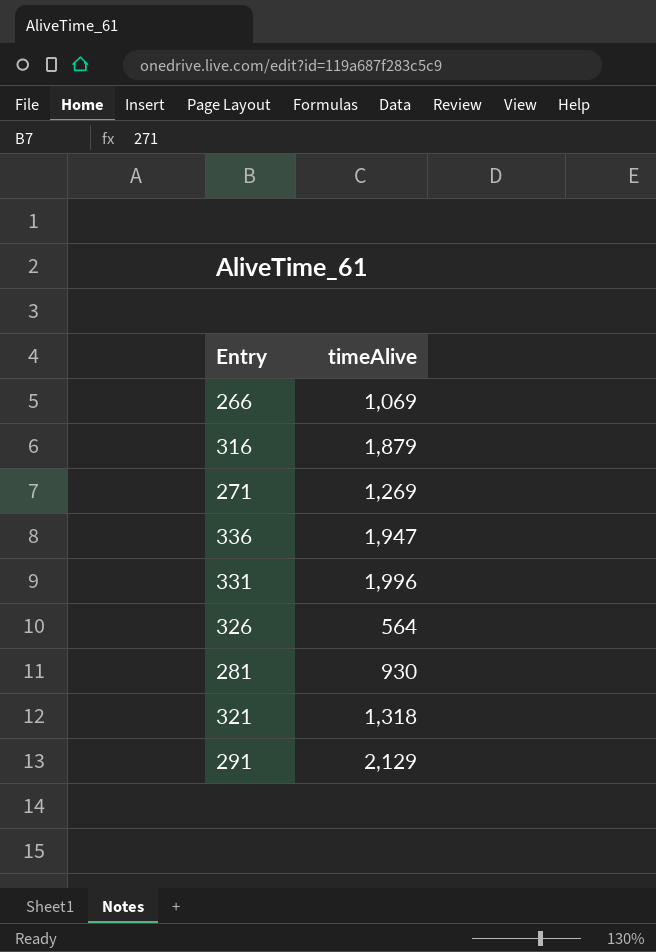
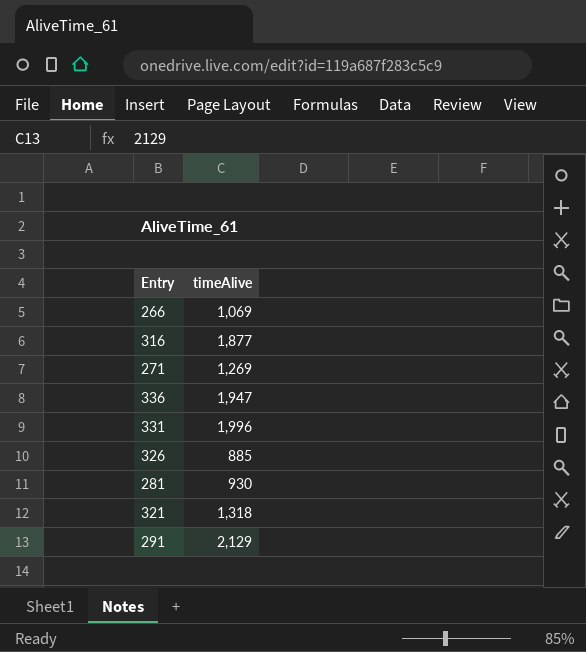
316 | timeAlive: 1,879 -> 1,877
326 | timeAlive: 564 -> 885

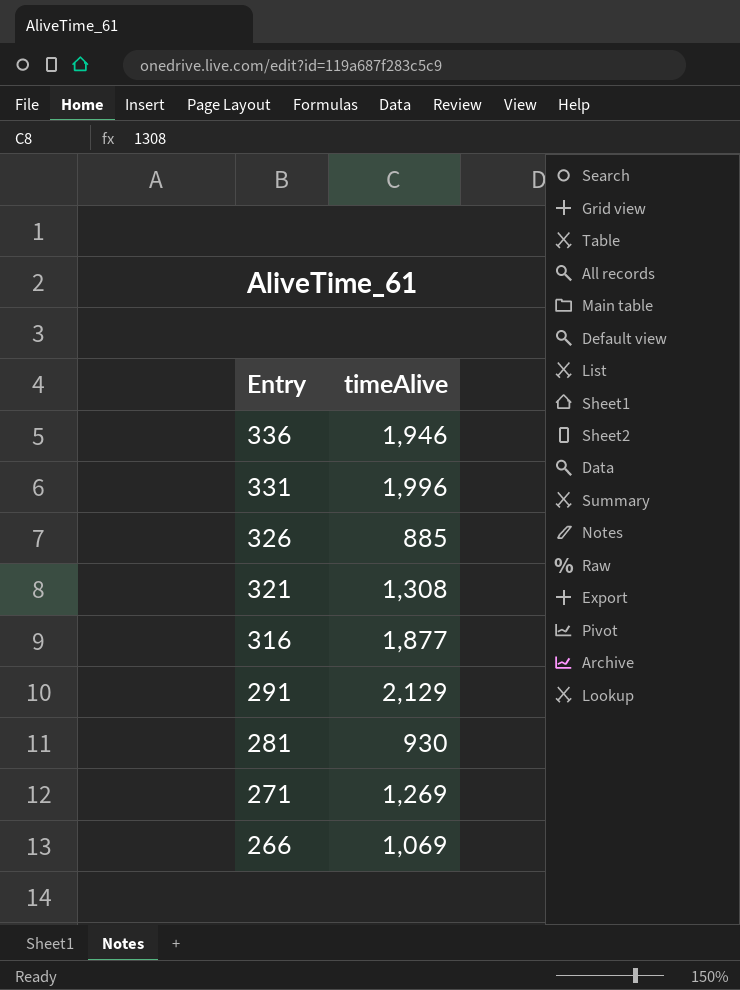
row order: none -> Entry descending
336 | timeAlive: 1,947 -> 1,946
321 | timeAlive: 1,318 -> 1,308

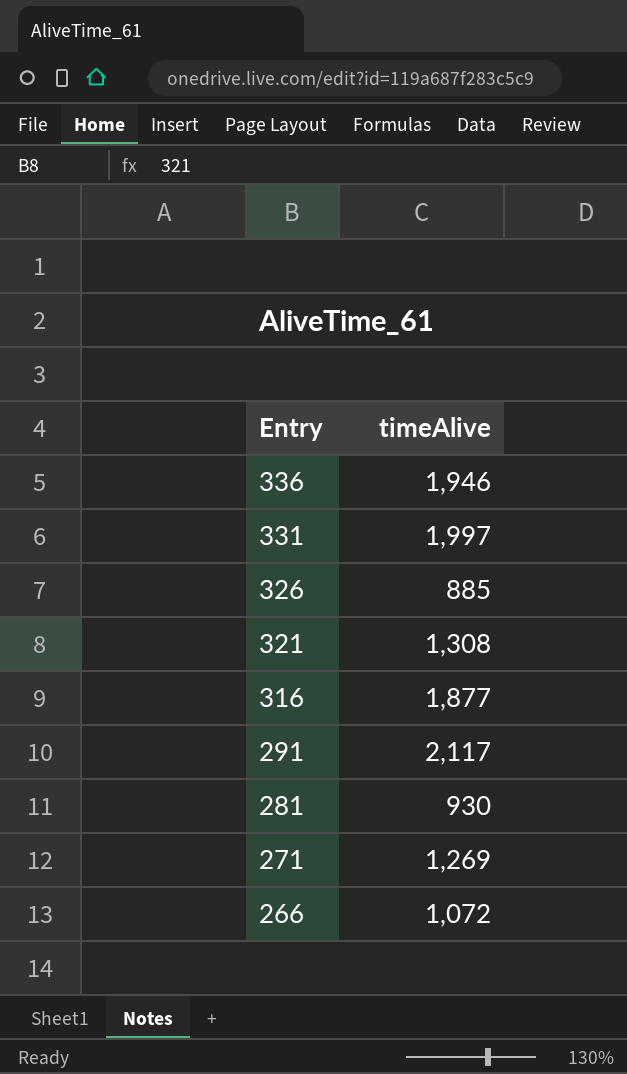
331 | timeAlive: 1,996 -> 1,997
291 | timeAlive: 2,129 -> 2,117
266 | timeAlive: 1,069 -> 1,072

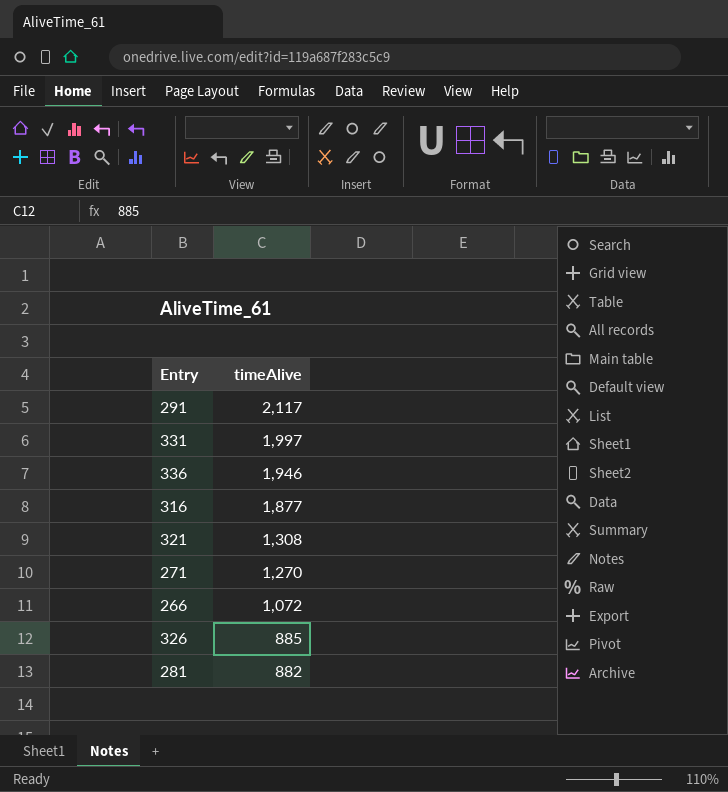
row order: Entry descending -> timeAlive descending
271 | timeAlive: 1,269 -> 1,270
281 | timeAlive: 930 -> 882

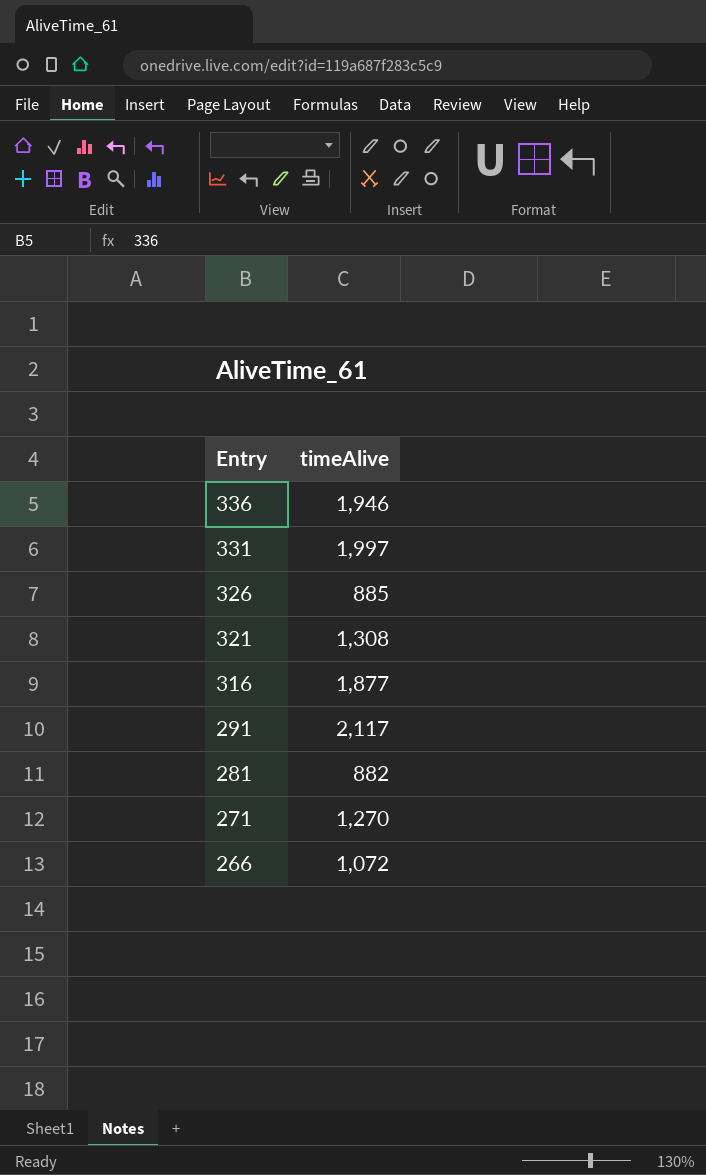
row order: timeAlive descending -> Entry descending

